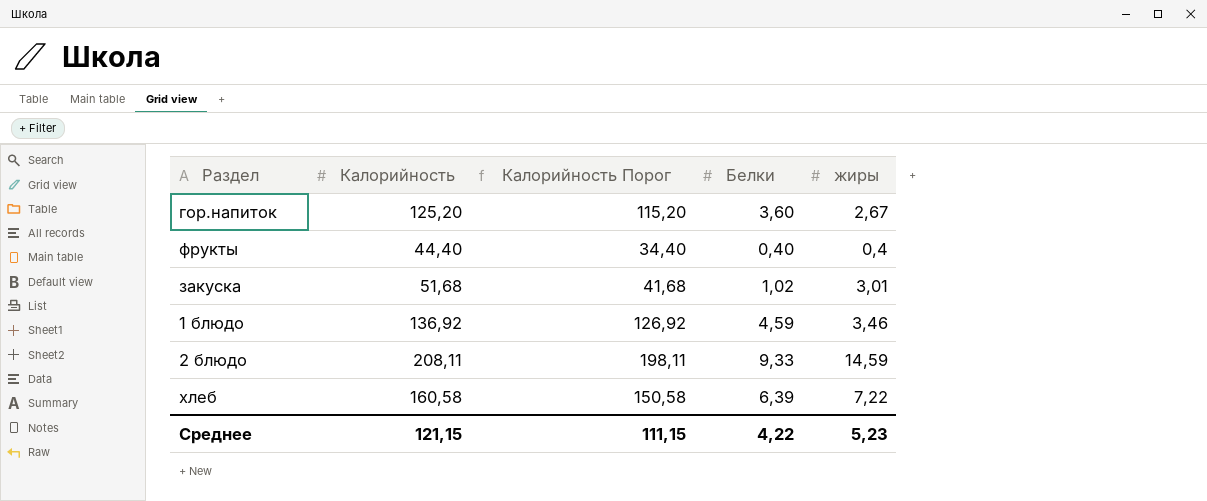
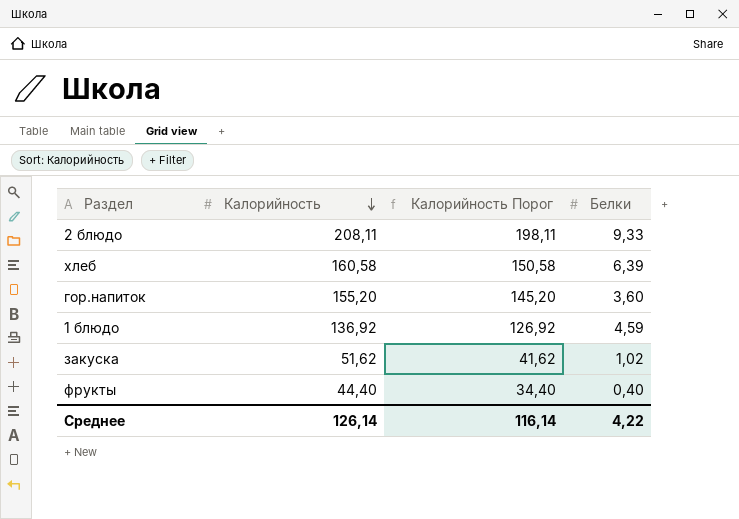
row order: none -> Калорийность descending
column жиры | position: 5 -> none
гор.напиток | Калорийность: 125,20 -> 155,20
гор.напиток | Калорийность Порог: 115,20 -> 145,20
закуска | Калорийность: 51,68 -> 51,62
закуска | Калорийность Порог: 41,68 -> 41,62
Среднее | Калорийность: 121,15 -> 126,14
Среднее | Калорийность Порог: 111,15 -> 116,14

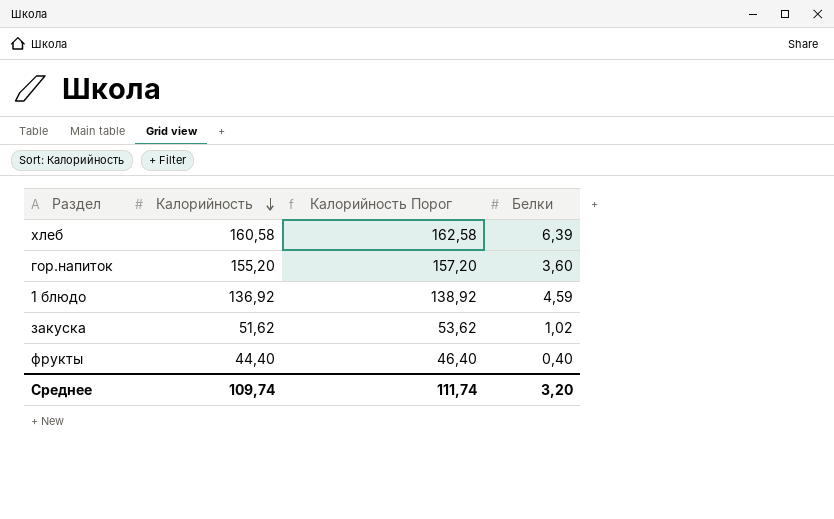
column Калорийность Порог | formula: [Калорийность] - 10 -> [Калорийность] + 2
row 2 блюдо: 208,11 | 198,11 | 9,33 -> none
Среднее | Калорийность: 126,14 -> 109,74
Среднее | Калорийность Порог: 116,14 -> 111,74
Среднее | Белки: 4,22 -> 3,20

